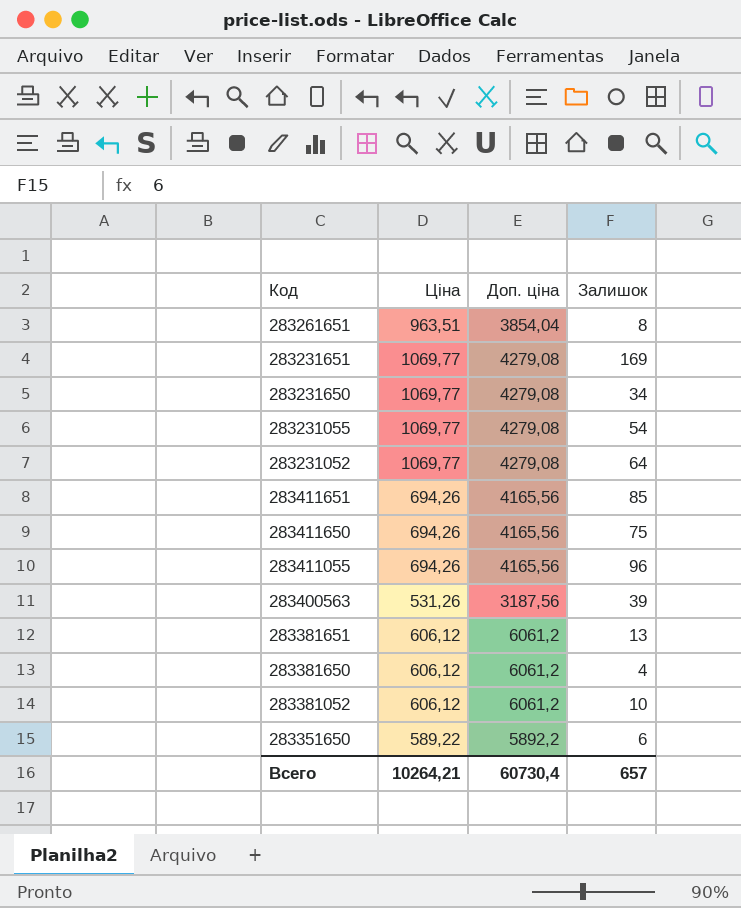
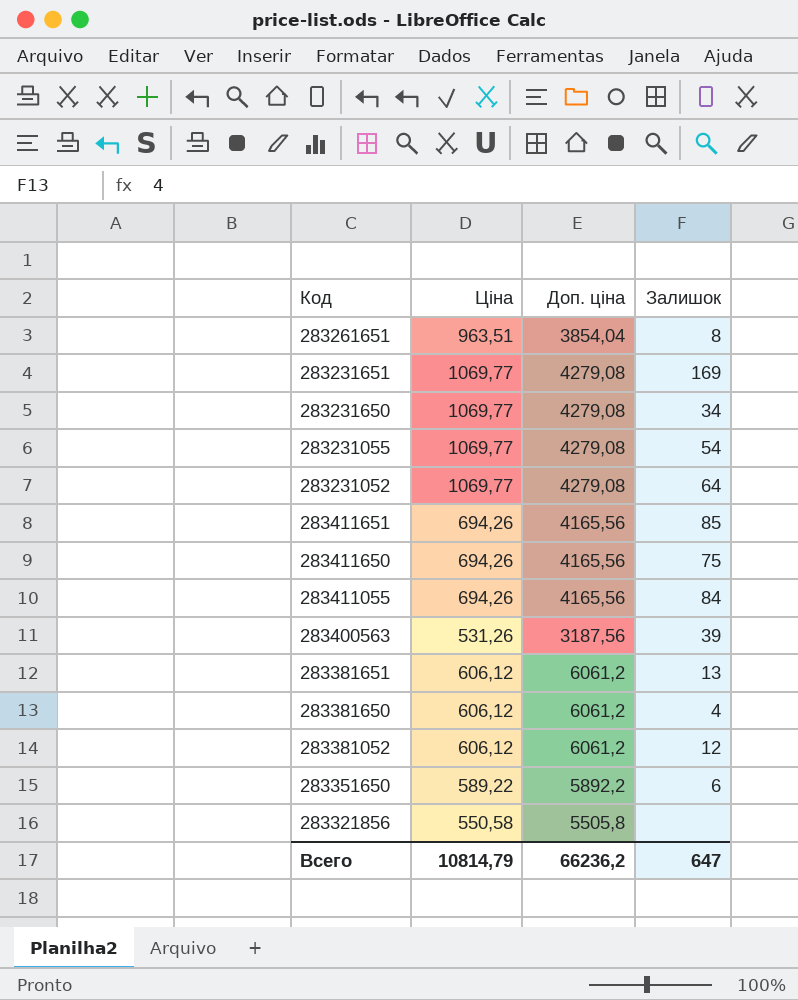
283411055 | Залишок: 96 -> 84
283381052 | Залишок: 10 -> 12
row 283321856: none -> 550,58 | 5505,8 | none
Всего | Ціна: 10264,21 -> 10814,79
Всего | Доп. ціна: 60730,4 -> 66236,2
Всего | Залишок: 657 -> 647

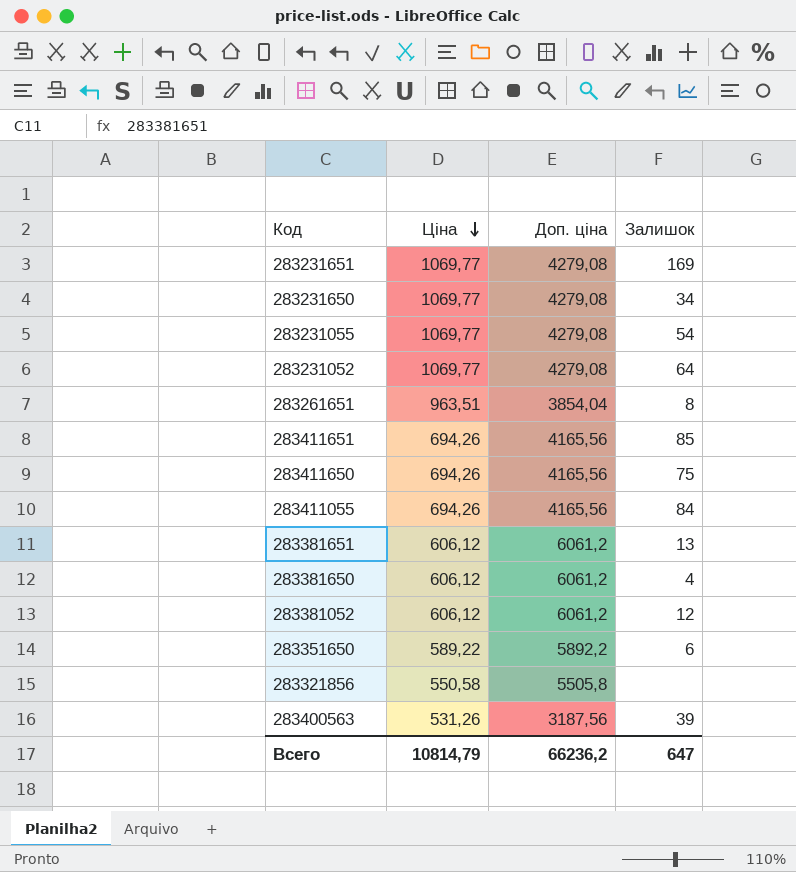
row order: none -> Ціна descending

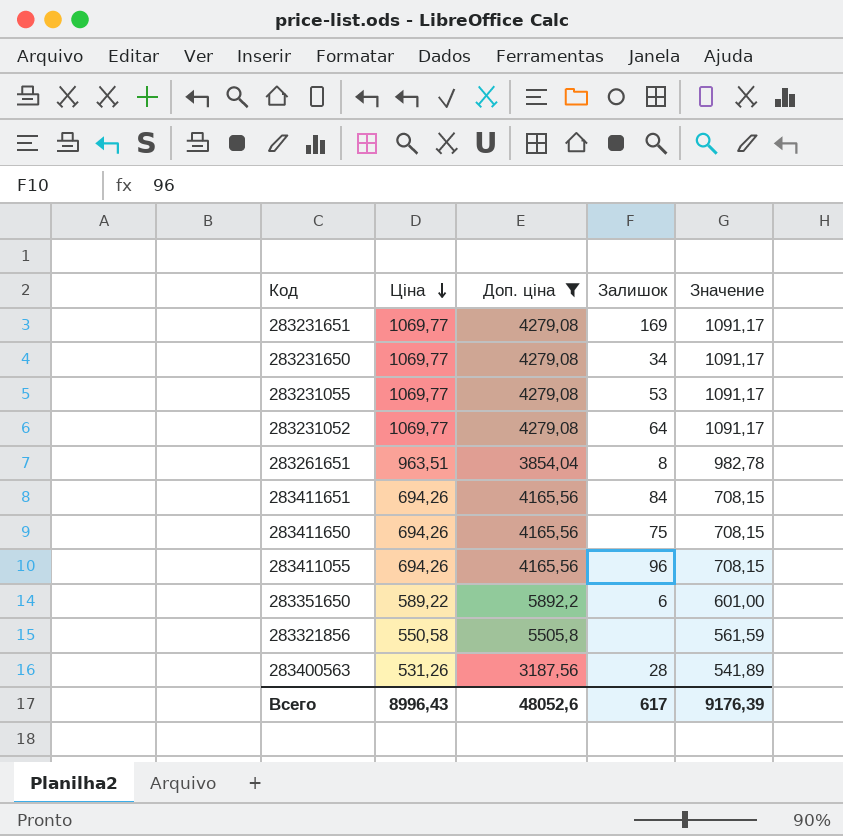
filter: none -> Доп. ціна != 6061,2
column Значение | formula: none -> [Ціна] * 1,02
283231055 | Залишок: 54 -> 53
283411651 | Залишок: 85 -> 84
283411055 | Залишок: 84 -> 96
283400563 | Залишок: 39 -> 28
Всего | Ціна: 10814,79 -> 8996,43
Всего | Доп. ціна: 66236,2 -> 48052,6
Всего | Залишок: 647 -> 617

